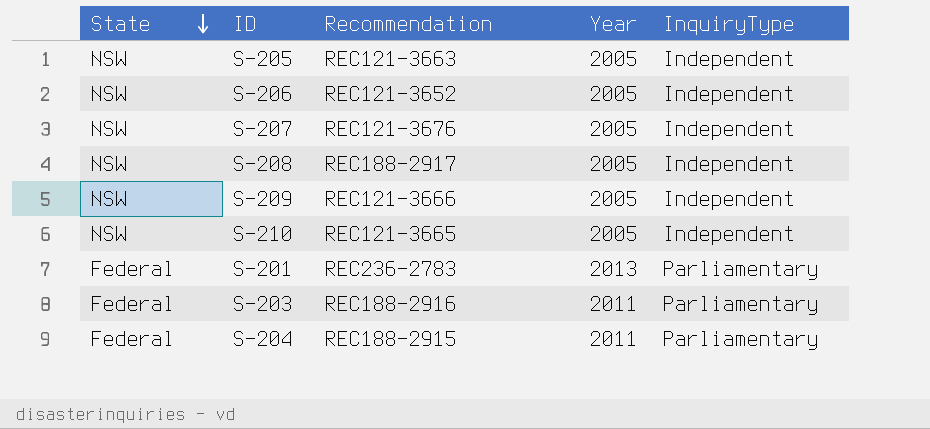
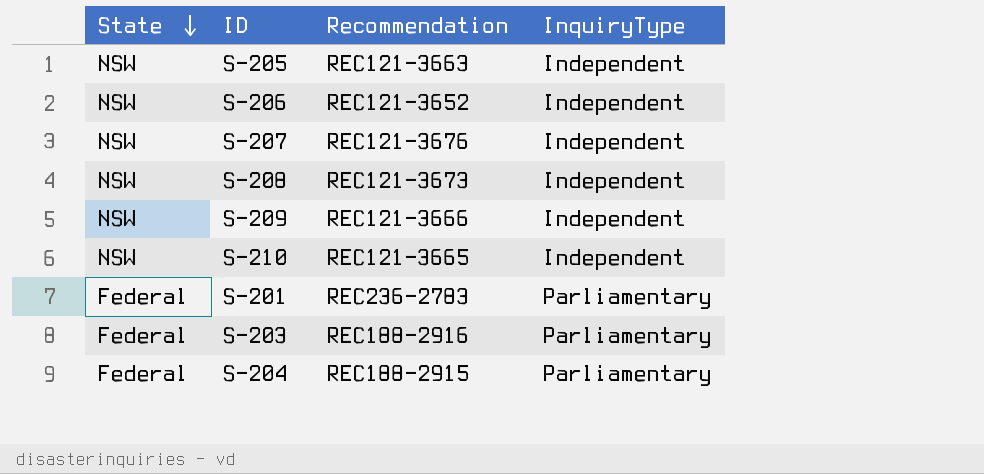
column Year | position: 4 -> none
S-208 | Recommendation: REC188-2917 -> REC121-3673

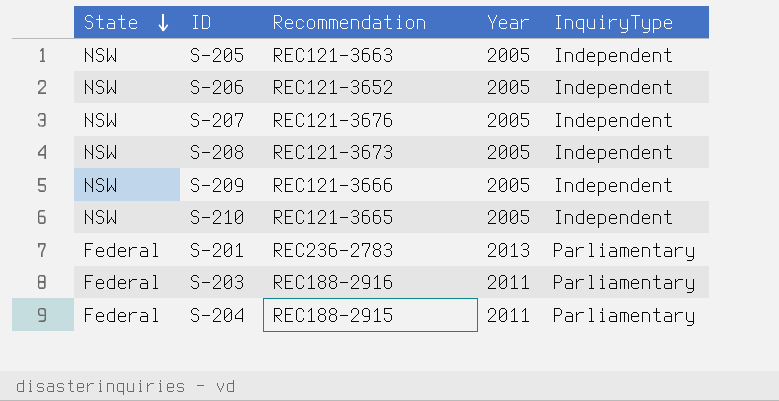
column Year | position: none -> 4

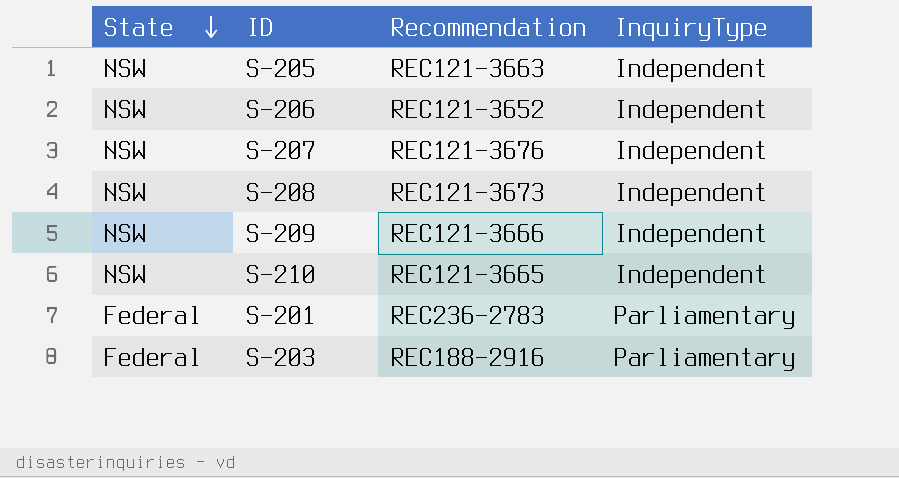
column Year | position: 4 -> none
row S-204: Federal | REC188-2915 | 2011 | Parliamentary -> none

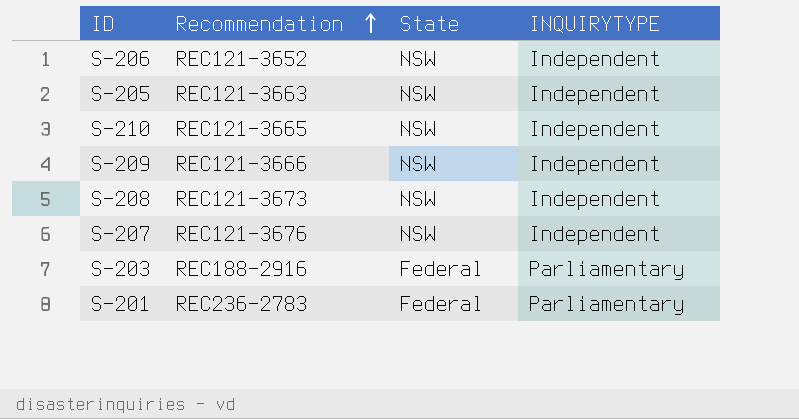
row order: State descending -> Recommendation ascending
column State | position: 1 -> 3
column name: InquiryType -> INQUIRYTYPE

